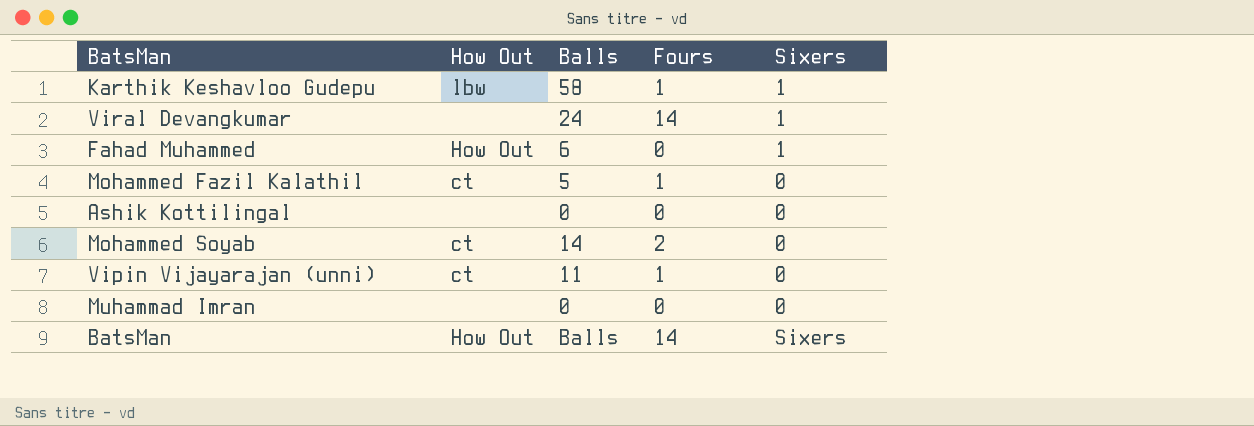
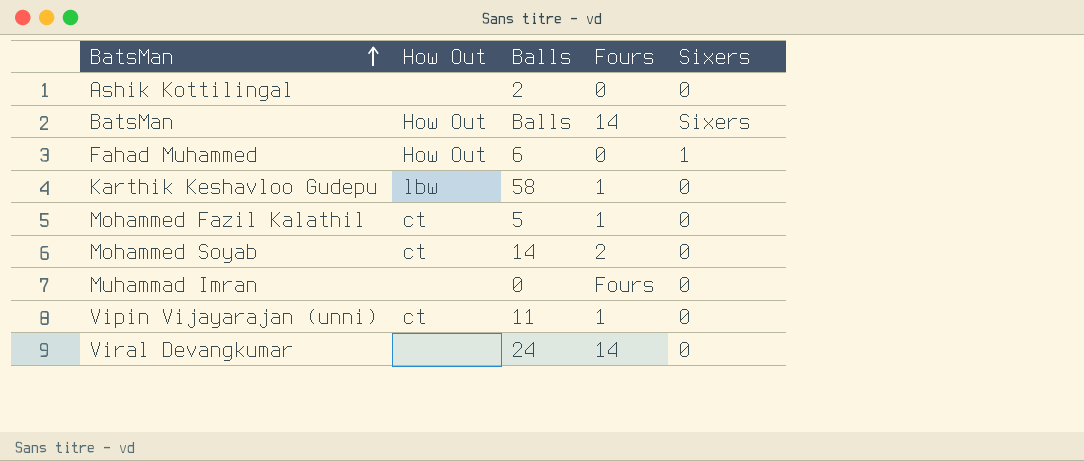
row order: none -> BatsMan ascending
Ashik Kottilingal | Balls: 0 -> 2
Karthik Keshavloo Gudepu | Sixers: 1 -> 0
Muhammad Imran | Fours: 0 -> Fours
Viral Devangkumar | Sixers: 1 -> 0

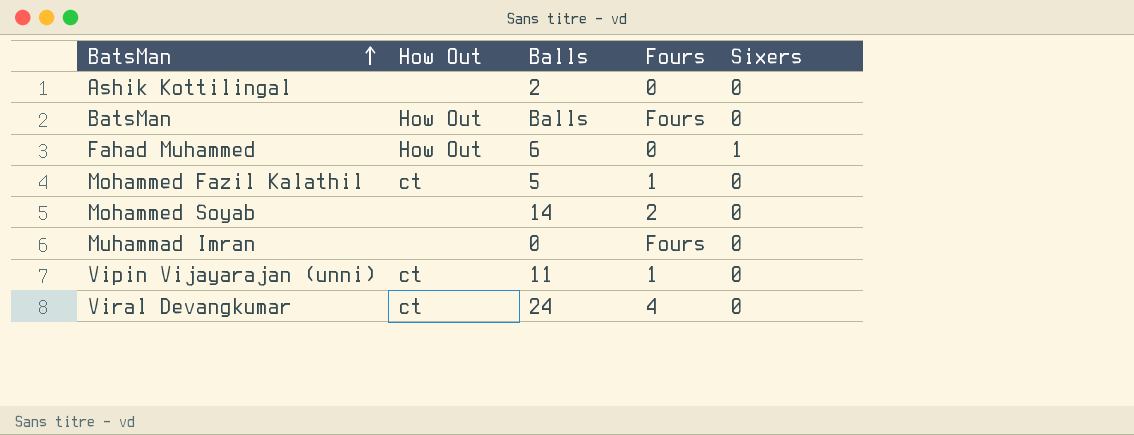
row Karthik Keshavloo Gudepu: lbw | 58 | 1 | 0 -> none
BatsMan | Fours: 14 -> Fours
BatsMan | Sixers: Sixers -> 0
Mohammed Soyab | How Out: ct -> none
Viral Devangkumar | How Out: none -> ct
Viral Devangkumar | Fours: 14 -> 4

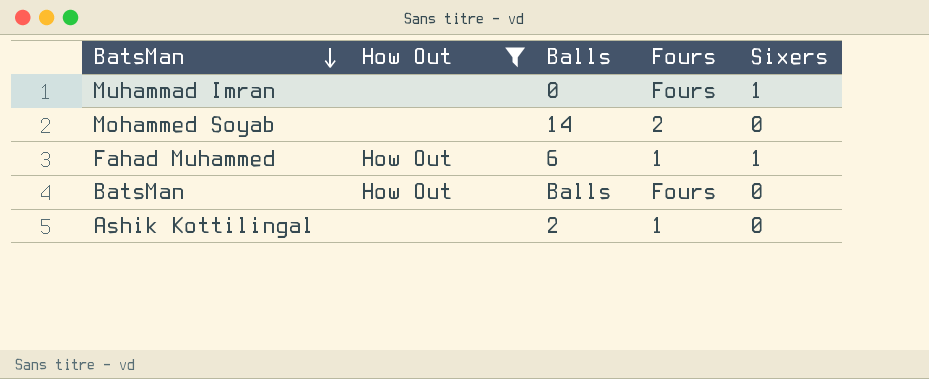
filter: none -> How Out != ct
row order: BatsMan ascending -> BatsMan descending
Muhammad Imran | Sixers: 0 -> 1
Fahad Muhammed | Fours: 0 -> 1
Ashik Kottilingal | Fours: 0 -> 1

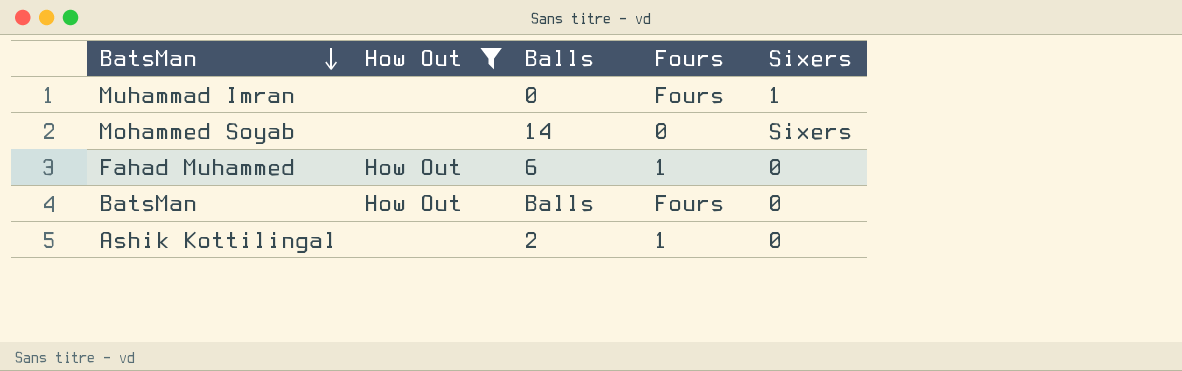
Mohammed Soyab | Fours: 2 -> 0
Mohammed Soyab | Sixers: 0 -> Sixers
Fahad Muhammed | Sixers: 1 -> 0

